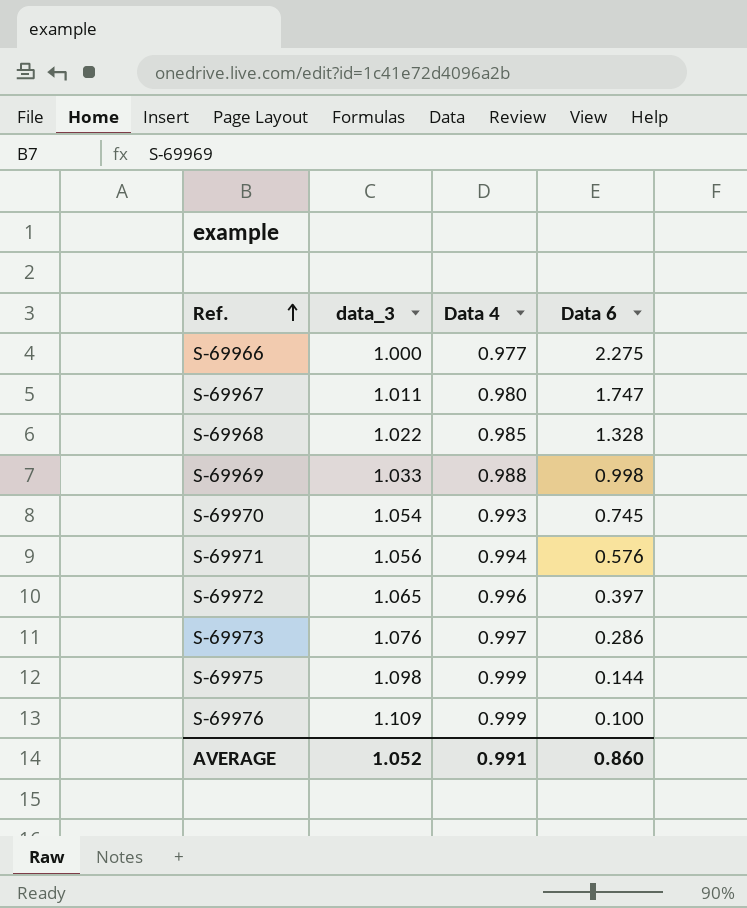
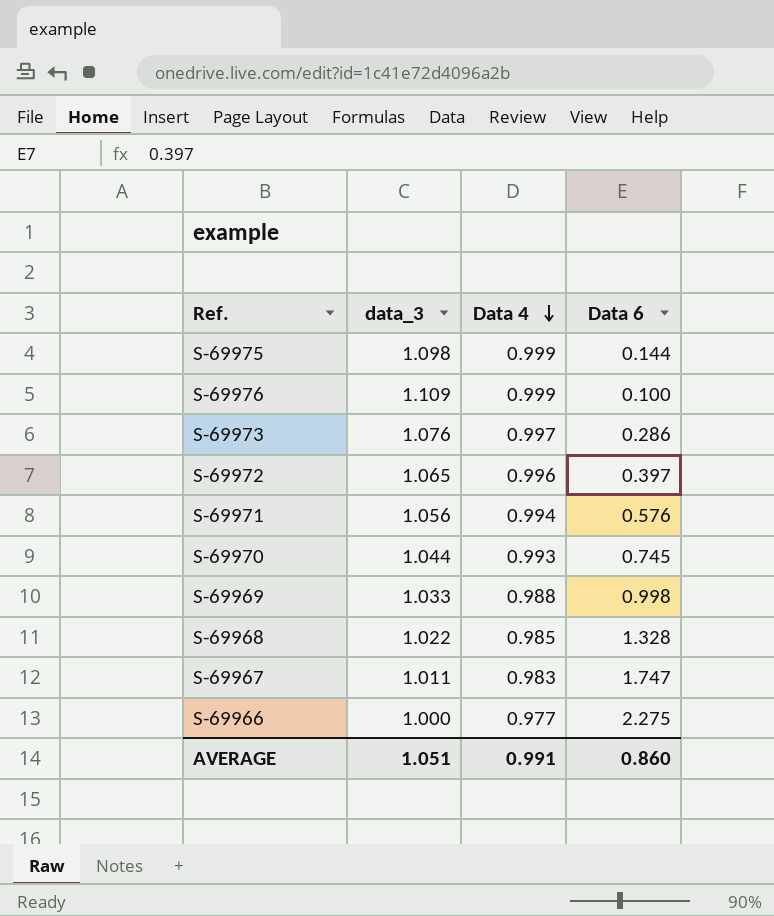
row order: Ref. ascending -> Data 4 descending
S-69970 | data_3: 1.054 -> 1.044
S-69967 | Data 4: 0.980 -> 0.983
AVERAGE | data_3: 1.052 -> 1.051

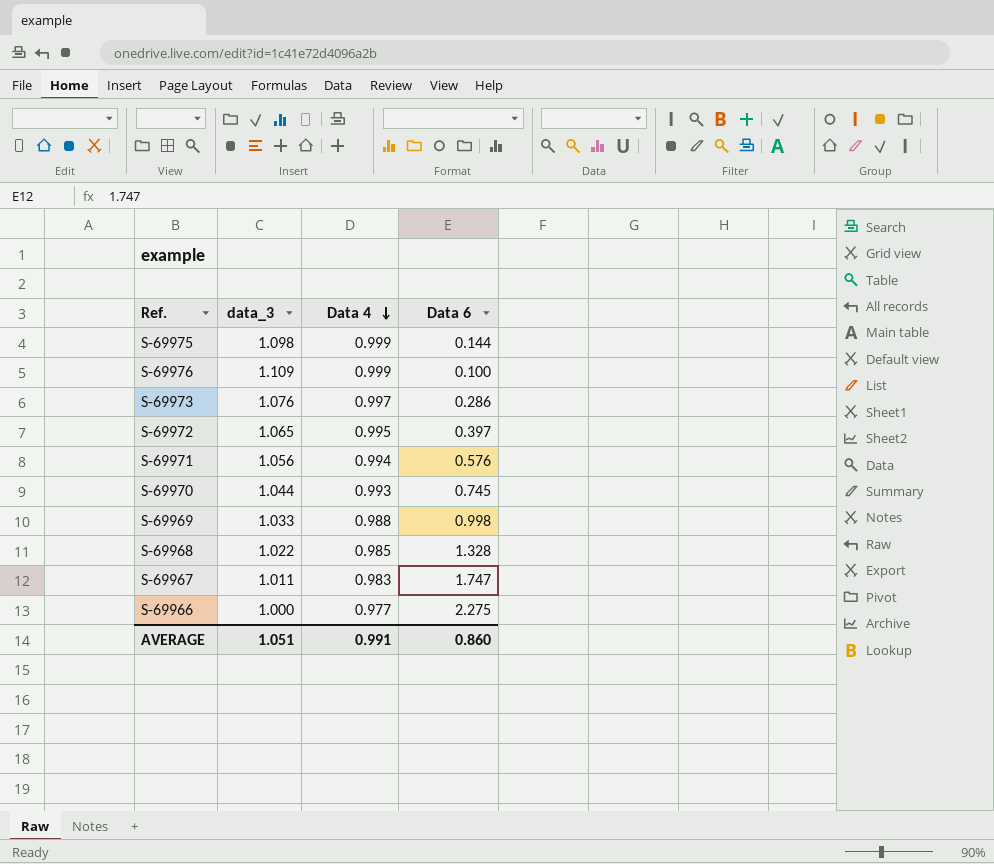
S-69972 | Data 4: 0.996 -> 0.995

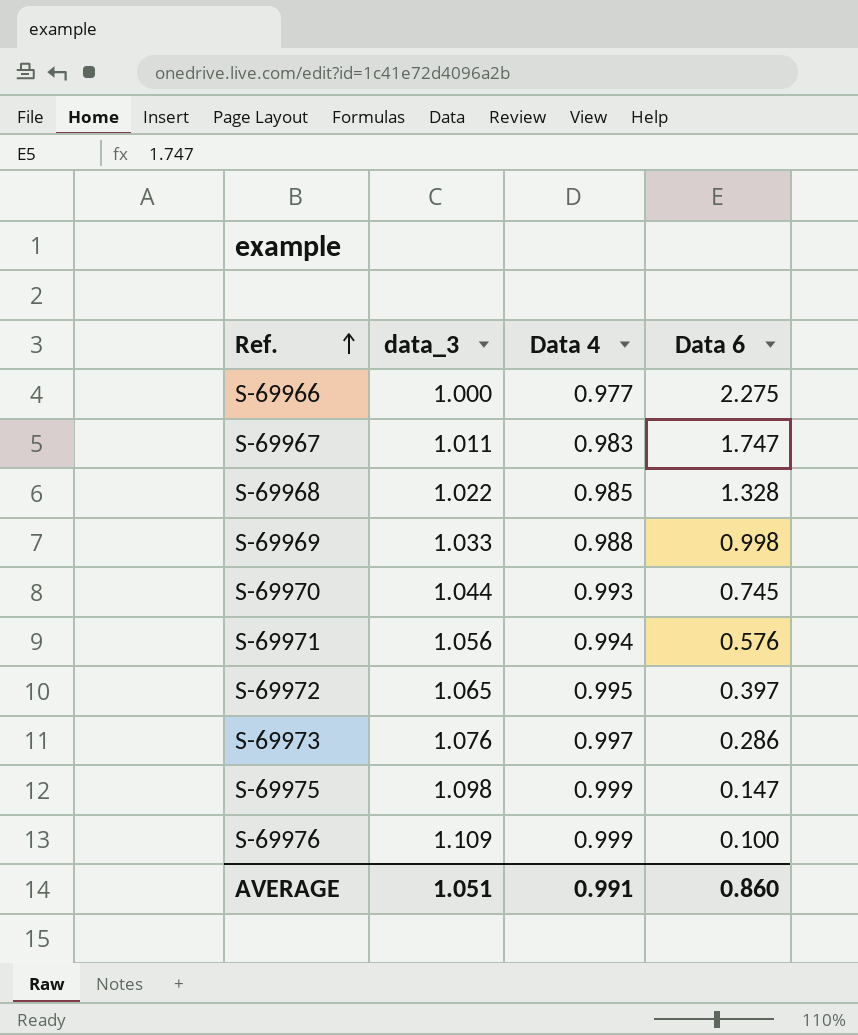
row order: Data 4 descending -> Ref. ascending
S-69975 | Data 6: 0.144 -> 0.147

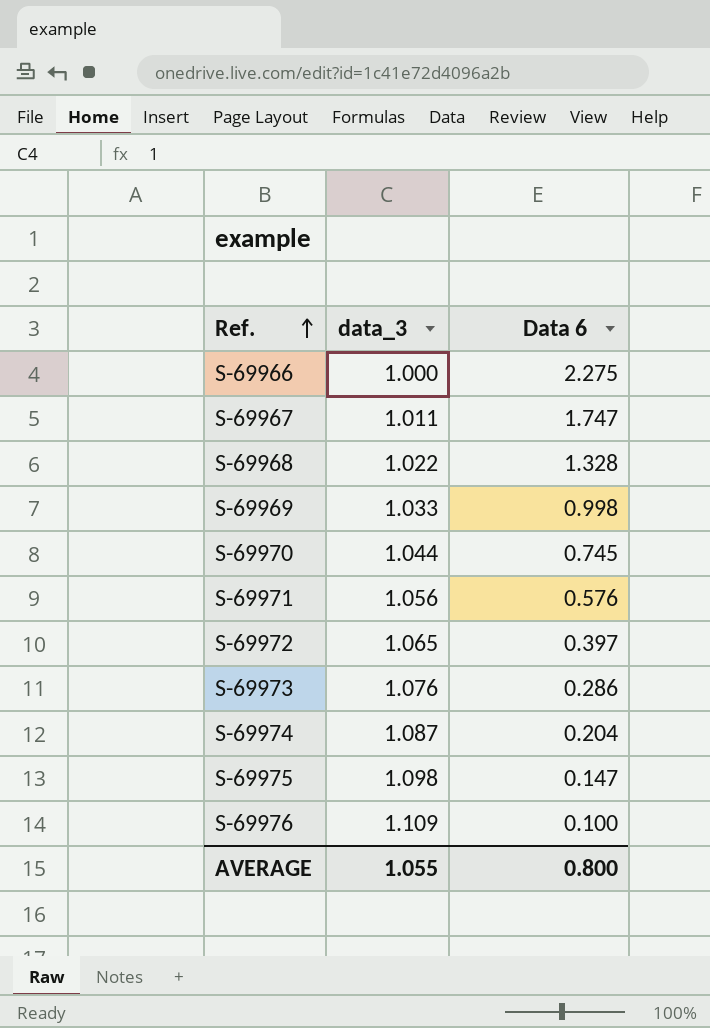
column Data 4 | position: 3 -> none
row S-69974: none -> 1.087 | 0.204
AVERAGE | data_3: 1.051 -> 1.055
AVERAGE | Data 6: 0.860 -> 0.800

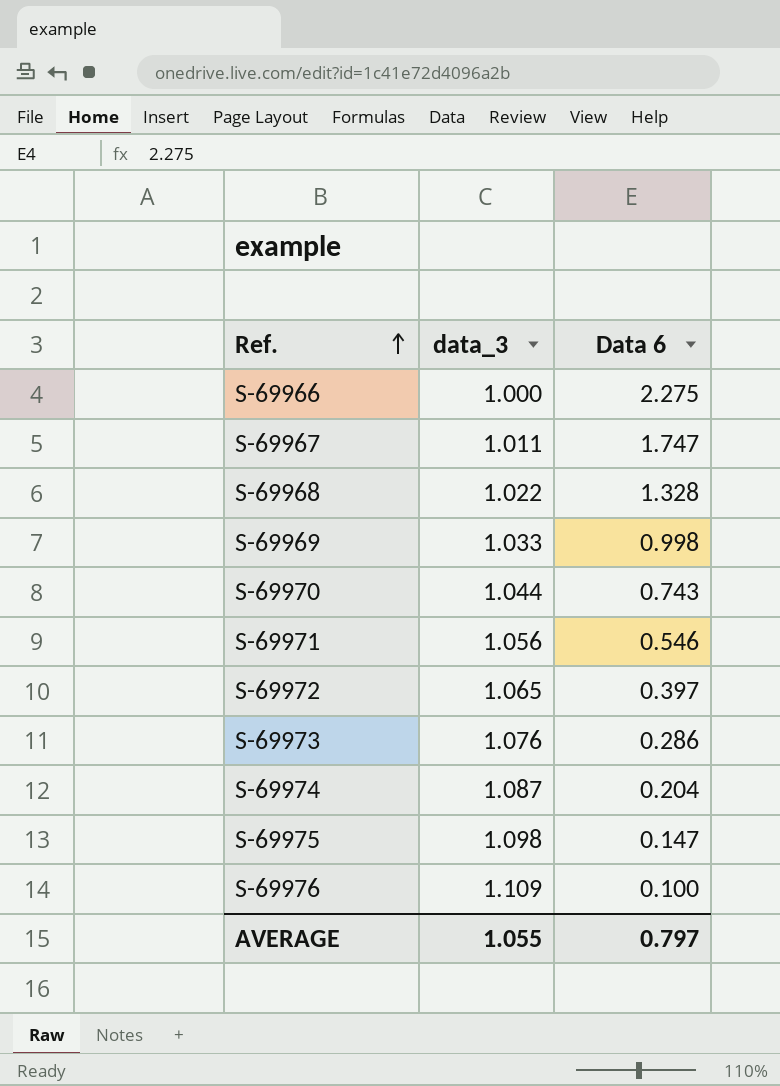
S-69970 | Data 6: 0.745 -> 0.743
S-69971 | Data 6: 0.576 -> 0.546
AVERAGE | Data 6: 0.800 -> 0.797

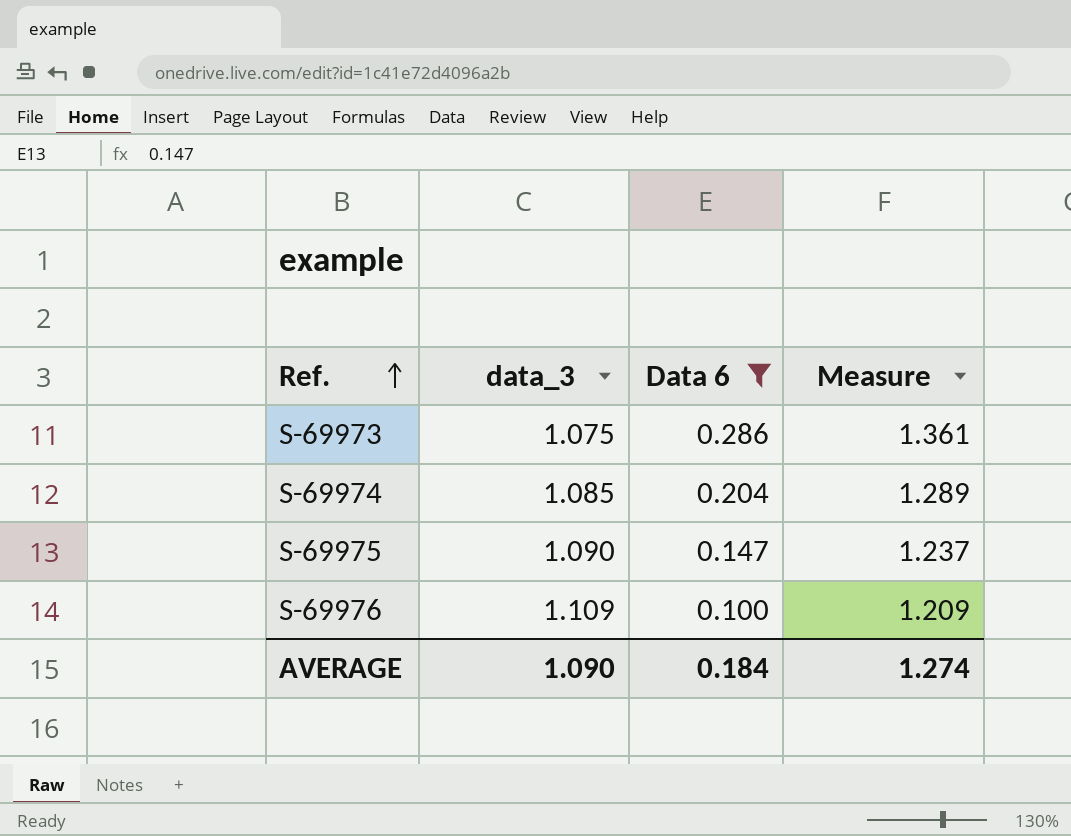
filter: none -> Data 6 <= 0.286
column Measure | formula: none -> [data_3] + [Data 6]
S-69973 | data_3: 1.076 -> 1.075
S-69974 | data_3: 1.087 -> 1.085
S-69975 | data_3: 1.098 -> 1.090
AVERAGE | data_3: 1.055 -> 1.090
AVERAGE | Data 6: 0.797 -> 0.184

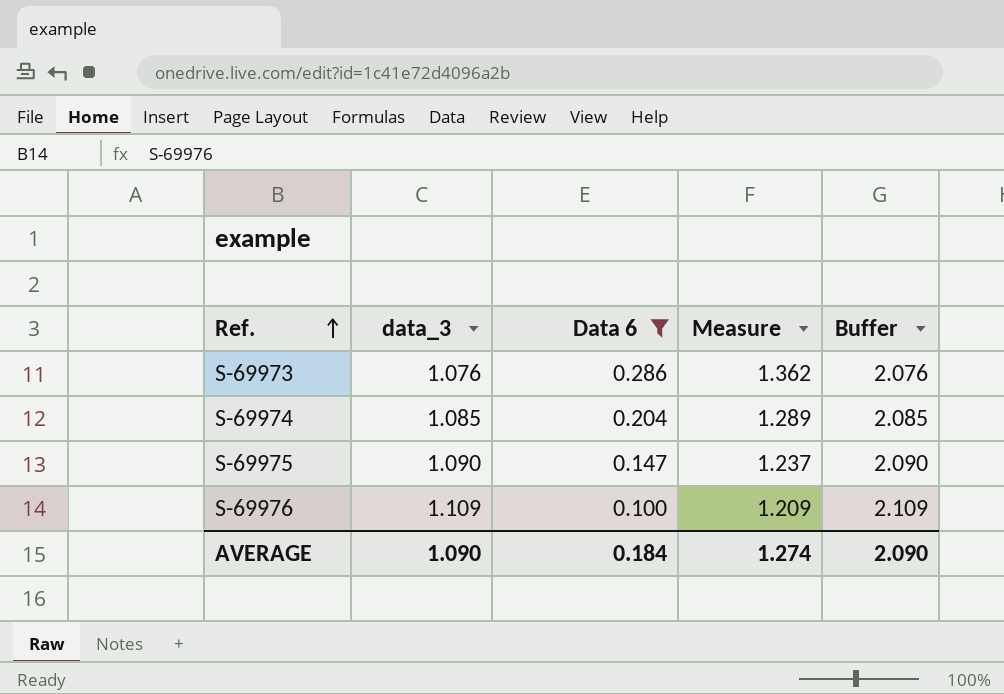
column Buffer | formula: none -> [data_3] + 1
S-69973 | data_3: 1.075 -> 1.076
S-69973 | Measure: 1.361 -> 1.362

